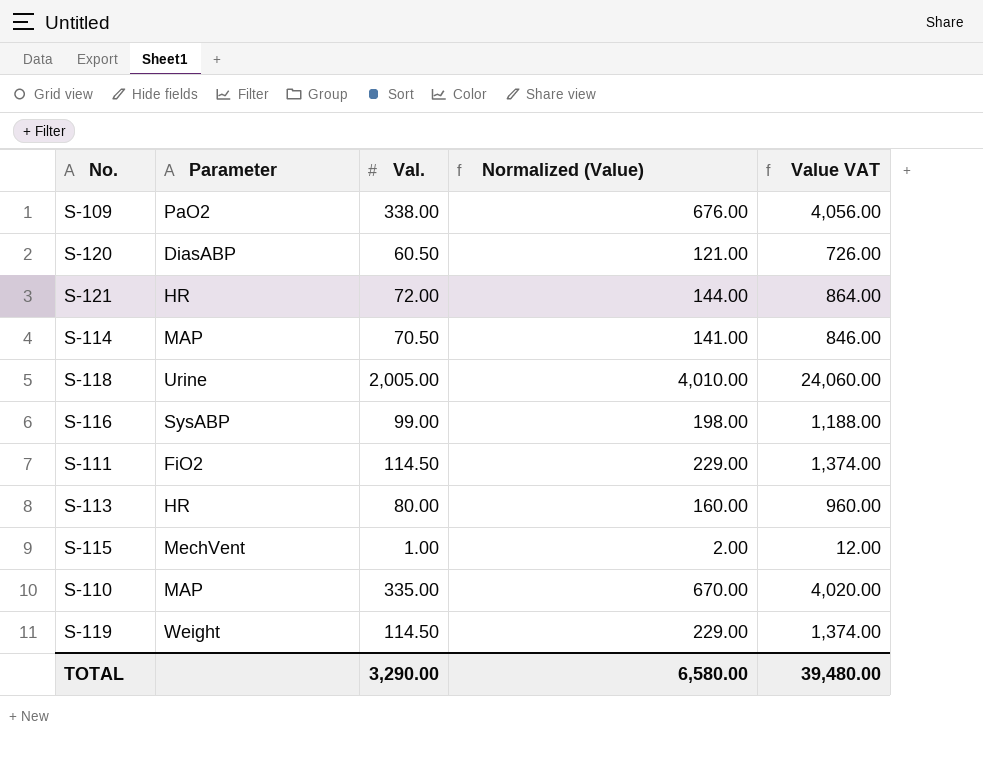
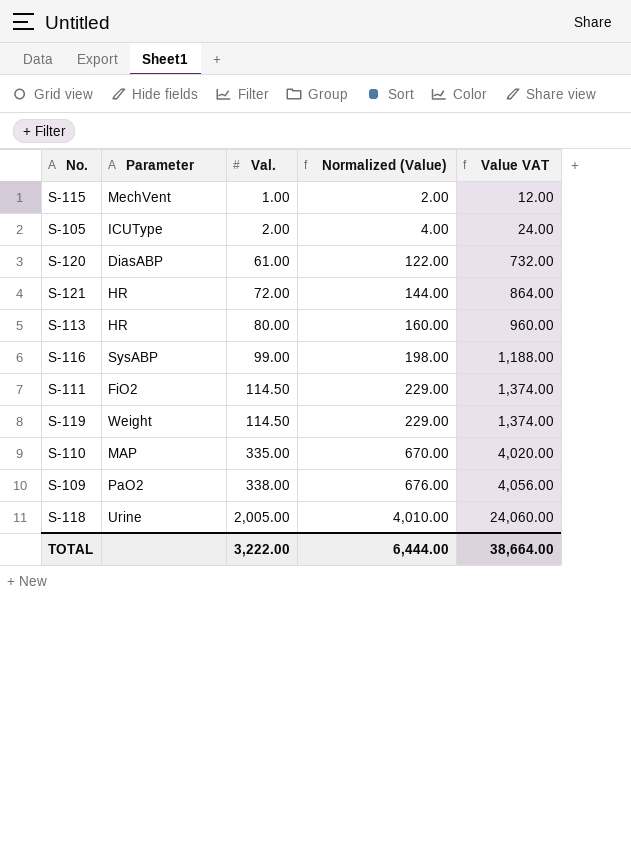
row order: none -> Val. ascending
row S-114: MAP | 70.50 | 141.00 | 846.00 -> none
row S-105: none -> ICUType | 2.00 | 4.00 | 24.00
S-120 | Val.: 60.50 -> 61.00
S-120 | Normalized (Value): 121.00 -> 122.00
S-120 | Value VAT: 726.00 -> 732.00
TOTAL | Val.: 3,290.00 -> 3,222.00
TOTAL | Normalized (Value): 6,580.00 -> 6,444.00
TOTAL | Value VAT: 39,480.00 -> 38,664.00

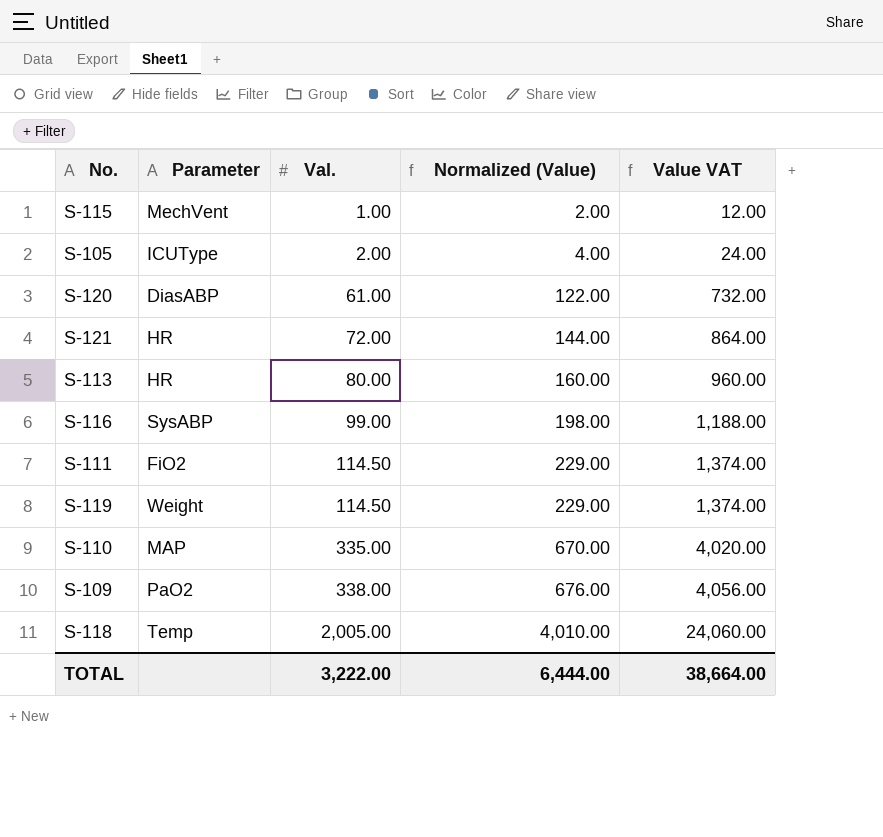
S-118 | Parameter: Urine -> Temp

